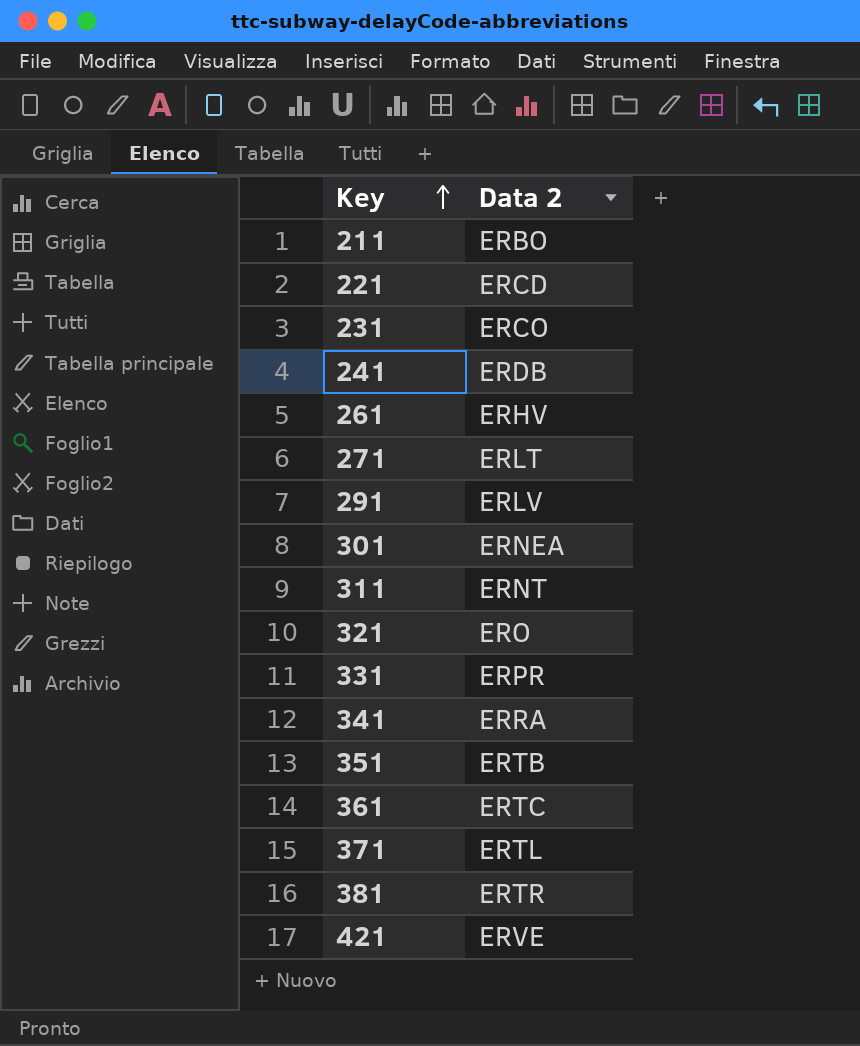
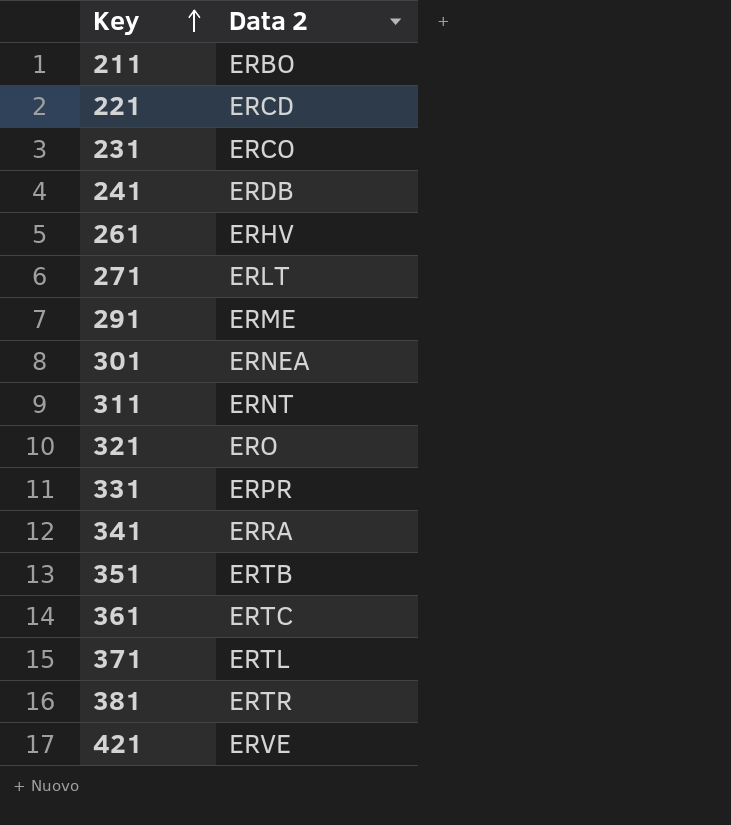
291 | Data 2: ERLV -> ERME

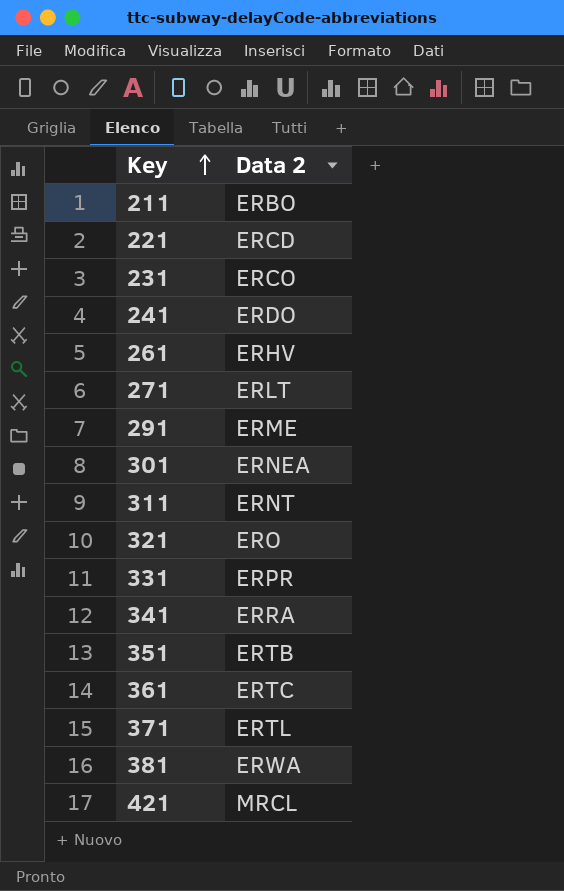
241 | Data 2: ERDB -> ERDO
381 | Data 2: ERTR -> ERWA
421 | Data 2: ERVE -> MRCL

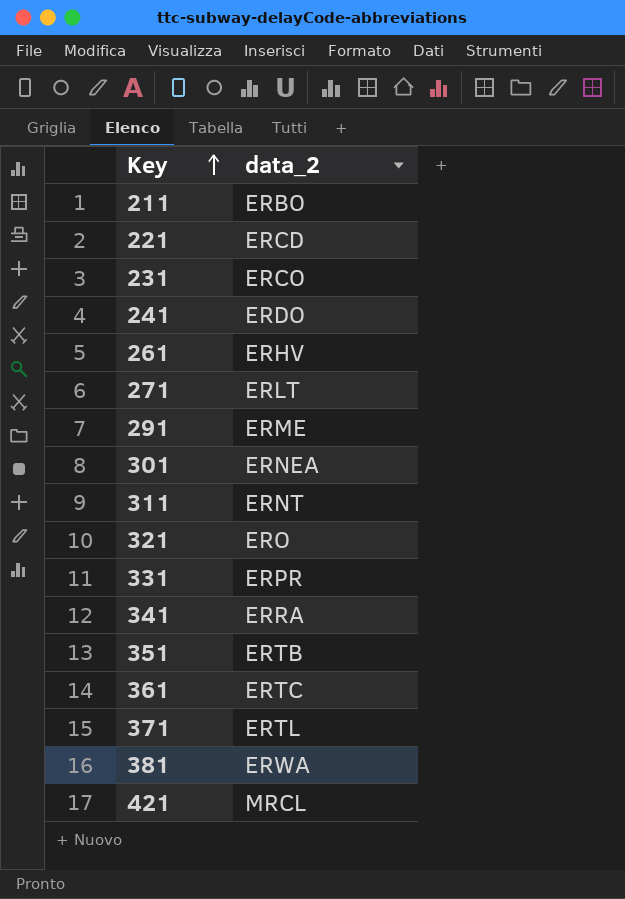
column name: Data 2 -> data_2

